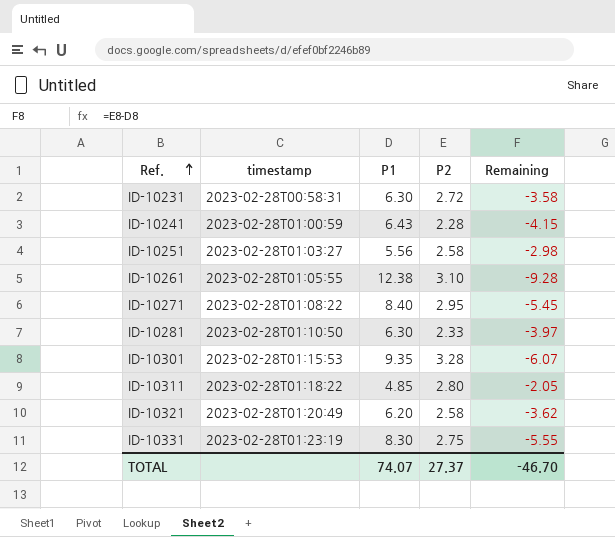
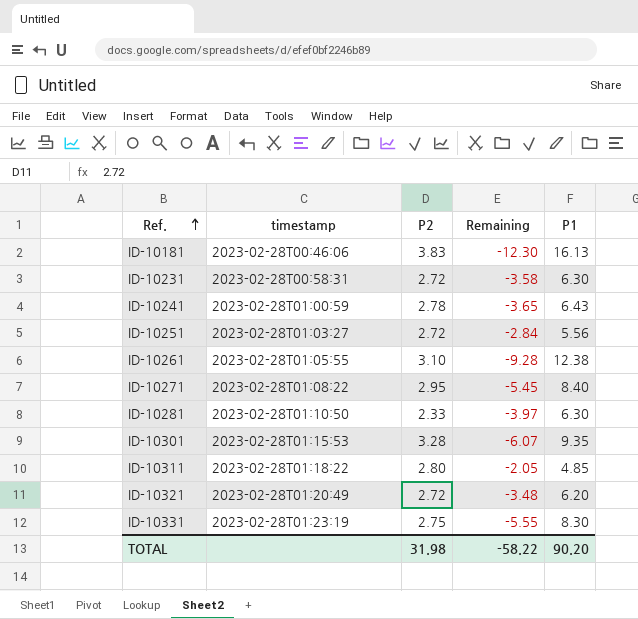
column P1 | position: 3 -> 5
row ID-10181: none -> 2023-02-28T00:46:06 | 3.83 | -12.30 | 16.13
ID-10241 | P2: 2.28 -> 2.78
ID-10241 | Remaining: -4.15 -> -3.65
ID-10251 | P2: 2.58 -> 2.72
ID-10251 | Remaining: -2.98 -> -2.84
ID-10321 | P2: 2.58 -> 2.72
ID-10321 | Remaining: -3.62 -> -3.48
TOTAL | P2: 27.37 -> 31.98
TOTAL | Remaining: -46.70 -> -58.22
TOTAL | P1: 74.07 -> 90.20

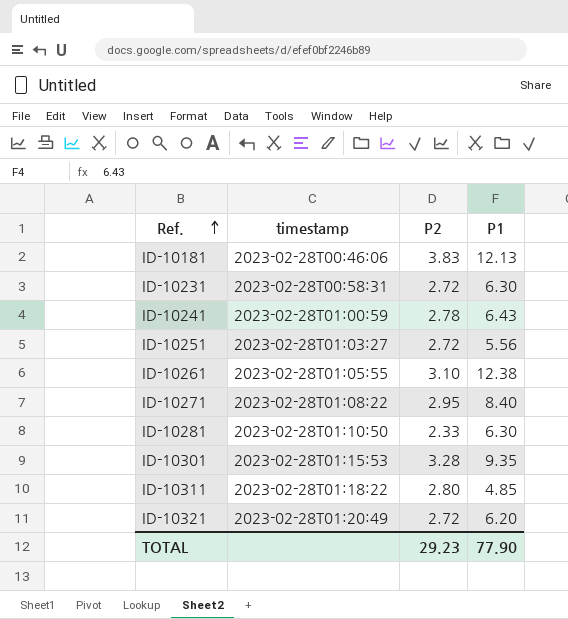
column Remaining | formula: [P2] - [P1] -> none
row ID-10331: 2023-02-28T01:23:19 | 2.75 | -5.55 | 8.30 -> none
ID-10181 | P1: 16.13 -> 12.13
TOTAL | P2: 31.98 -> 29.23
TOTAL | P1: 90.20 -> 77.90

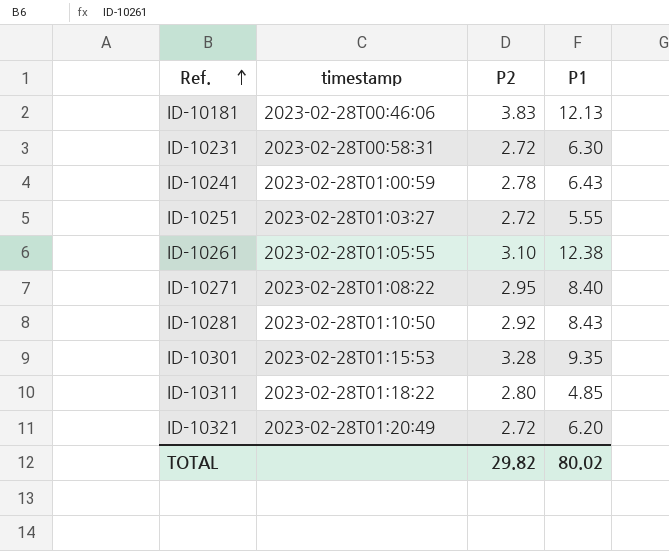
ID-10251 | P1: 5.56 -> 5.55
ID-10281 | P2: 2.33 -> 2.92
ID-10281 | P1: 6.30 -> 8.43
TOTAL | P2: 29.23 -> 29.82
TOTAL | P1: 77.90 -> 80.02

